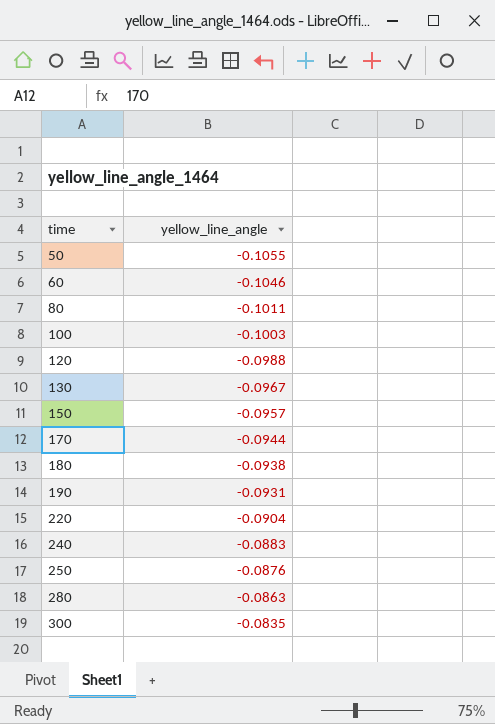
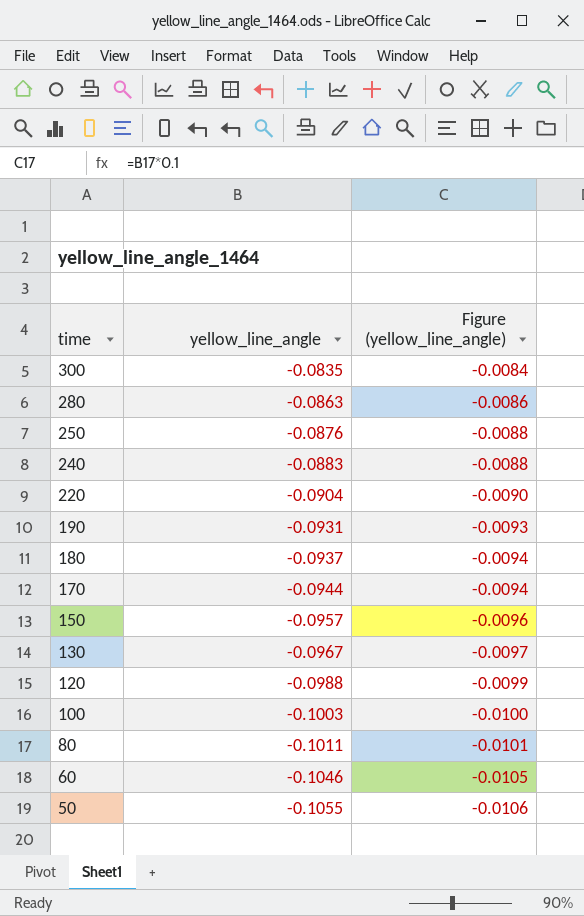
row order: time ascending -> time descending
column Figure (yellow_line_angle) | formula: none -> [yellow_line_angle] * 0.1
180 | yellow_line_angle: -0.0938 -> -0.0937

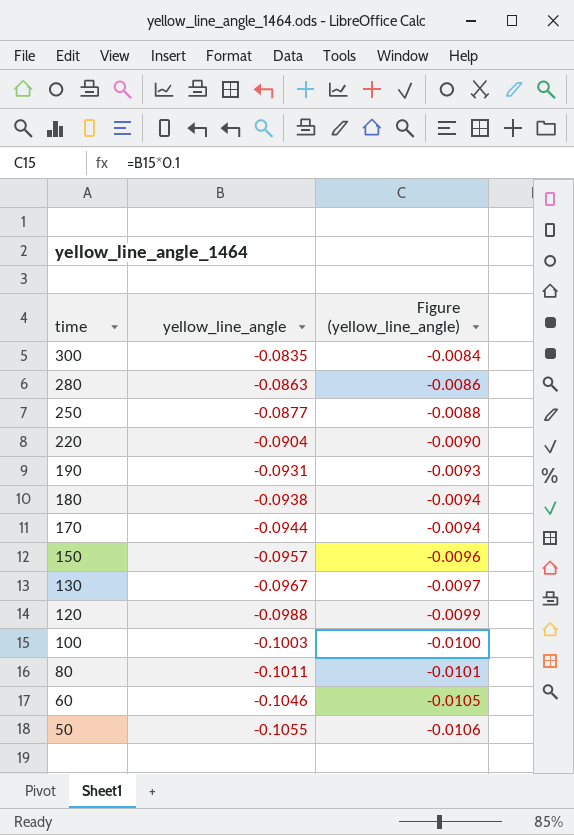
row 240: -0.0883 | -0.0088 -> none
250 | yellow_line_angle: -0.0876 -> -0.0877
180 | yellow_line_angle: -0.0937 -> -0.0938

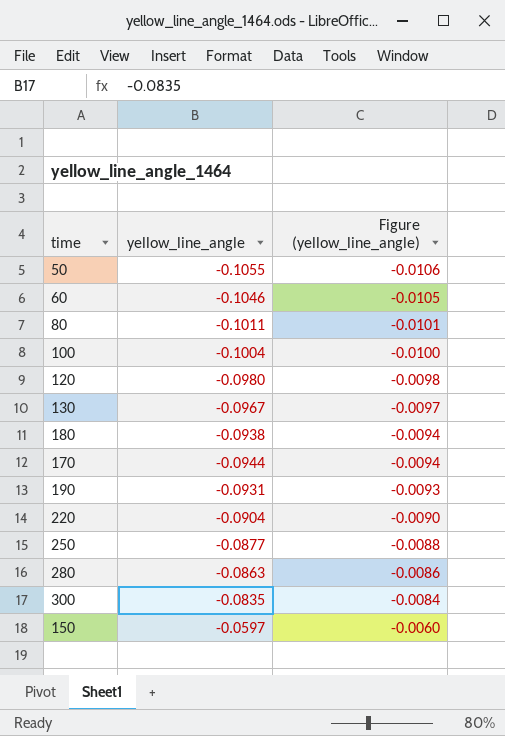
row order: time descending -> Figure (yellow_line_angle) ascending
100 | yellow_line_angle: -0.1003 -> -0.1004
120 | yellow_line_angle: -0.0988 -> -0.0980
120 | Figure (yellow_line_angle): -0.0099 -> -0.0098
150 | yellow_line_angle: -0.0957 -> -0.0597
150 | Figure (yellow_line_angle): -0.0096 -> -0.0060

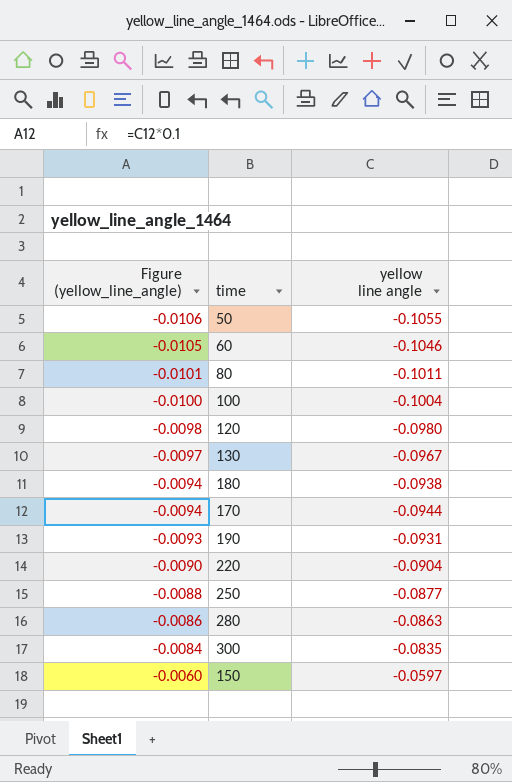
column Figure (yellow_line_angle) | position: 3 -> 1
column name: yellow_line_angle -> yellow line angle

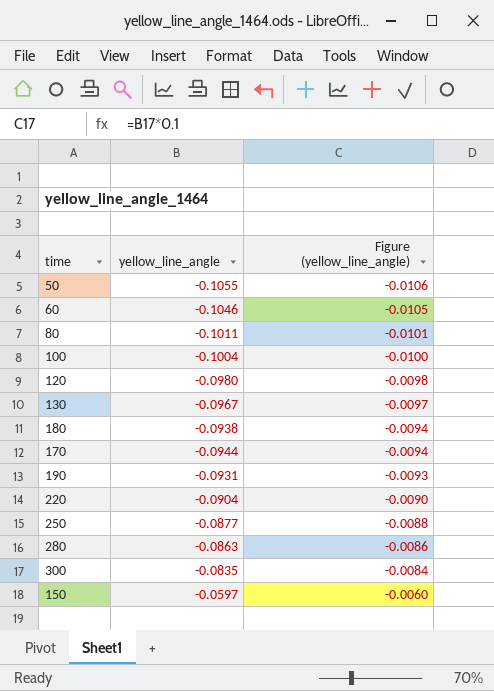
column name: yellow line angle -> yellow_line_angle
column Figure (yellow_line_angle) | position: 1 -> 3

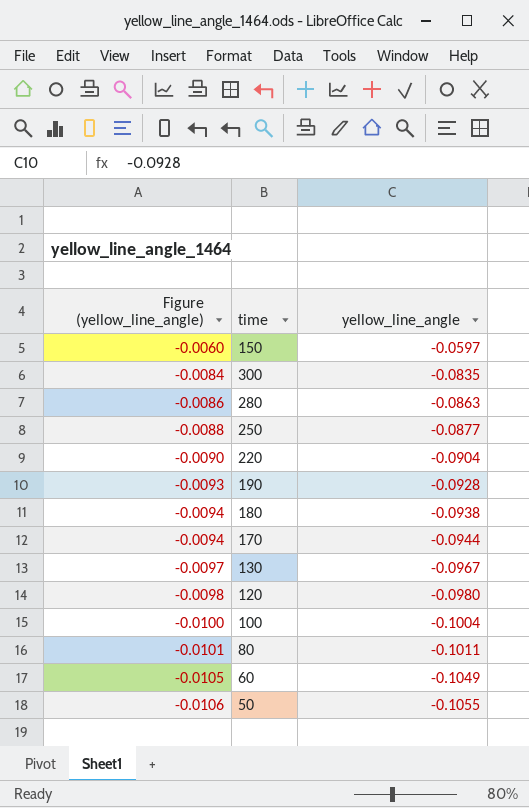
row order: Figure (yellow_line_angle) ascending -> Figure (yellow_line_angle) descending
column Figure (yellow_line_angle) | position: 3 -> 1
190 | yellow_line_angle: -0.0931 -> -0.0928
60 | yellow_line_angle: -0.1046 -> -0.1049

